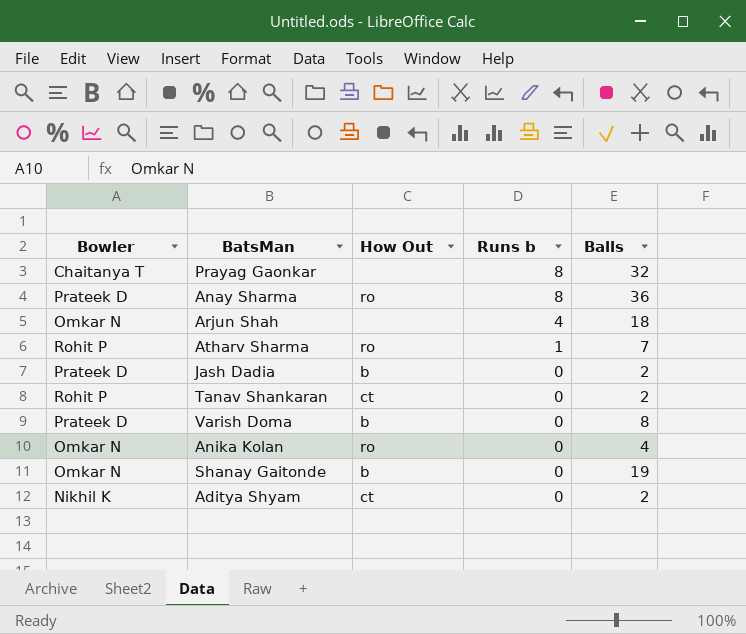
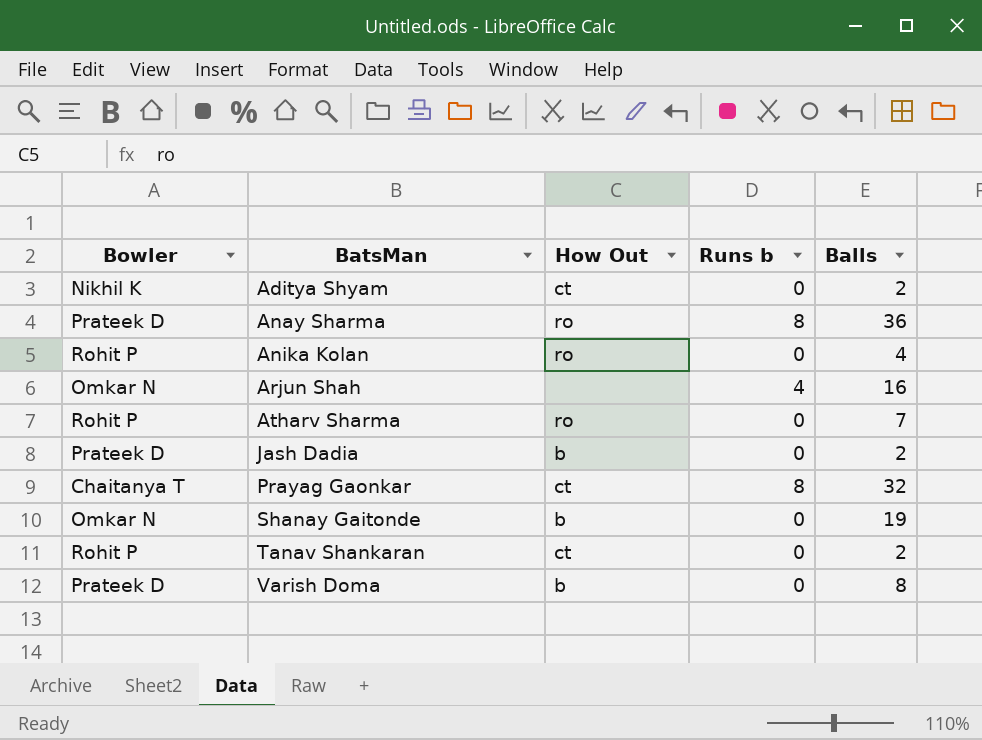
row order: Runs b descending -> BatsMan ascending
Anika Kolan | Bowler: Omkar N -> Rohit P
Arjun Shah | Balls: 18 -> 16
Atharv Sharma | Runs b: 1 -> 0
Prayag Gaonkar | How Out: none -> ct

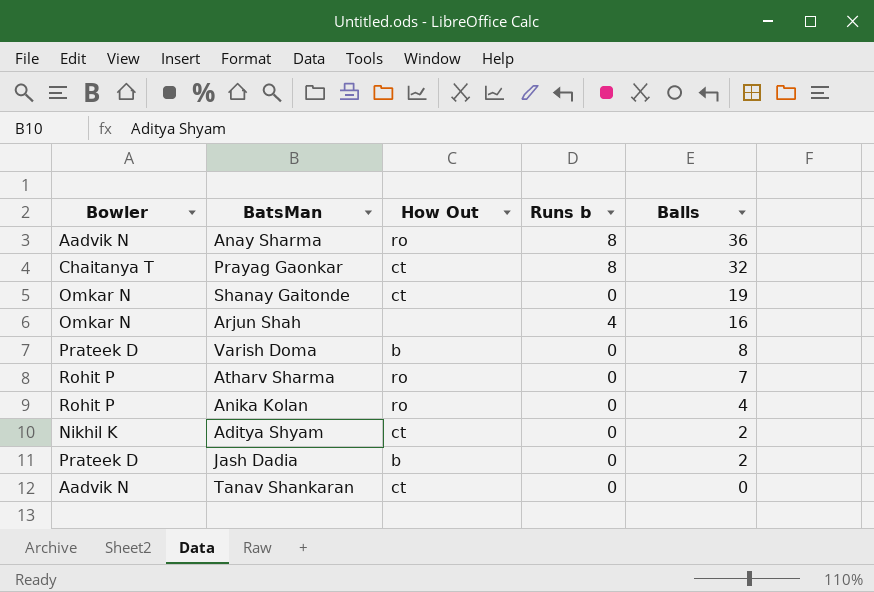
row order: BatsMan ascending -> Balls descending
Anay Sharma | Bowler: Prateek D -> Aadvik N
Shanay Gaitonde | How Out: b -> ct
Tanav Shankaran | Bowler: Rohit P -> Aadvik N
Tanav Shankaran | Balls: 2 -> 0

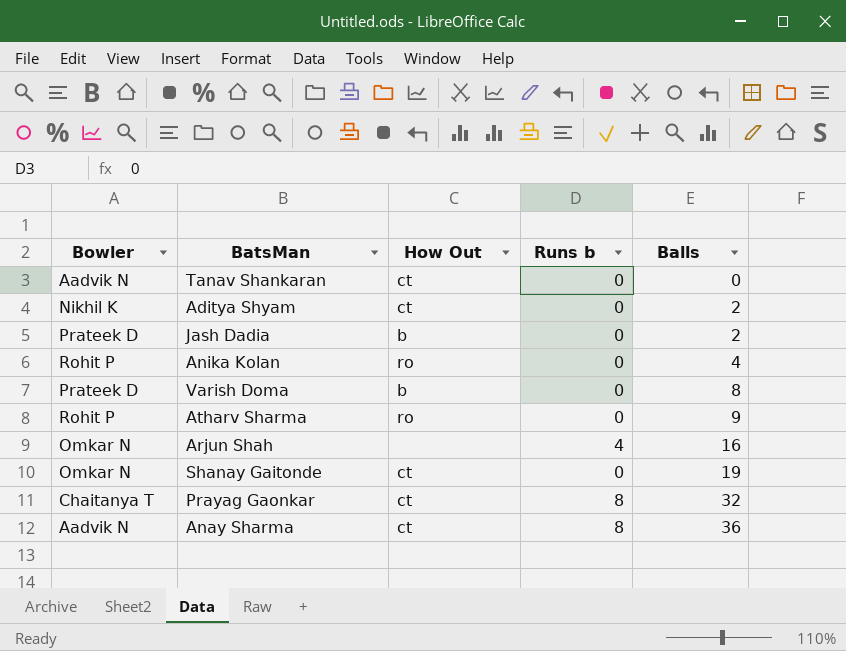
row order: Balls descending -> Balls ascending
Atharv Sharma | Balls: 7 -> 9
Anay Sharma | How Out: ro -> ct

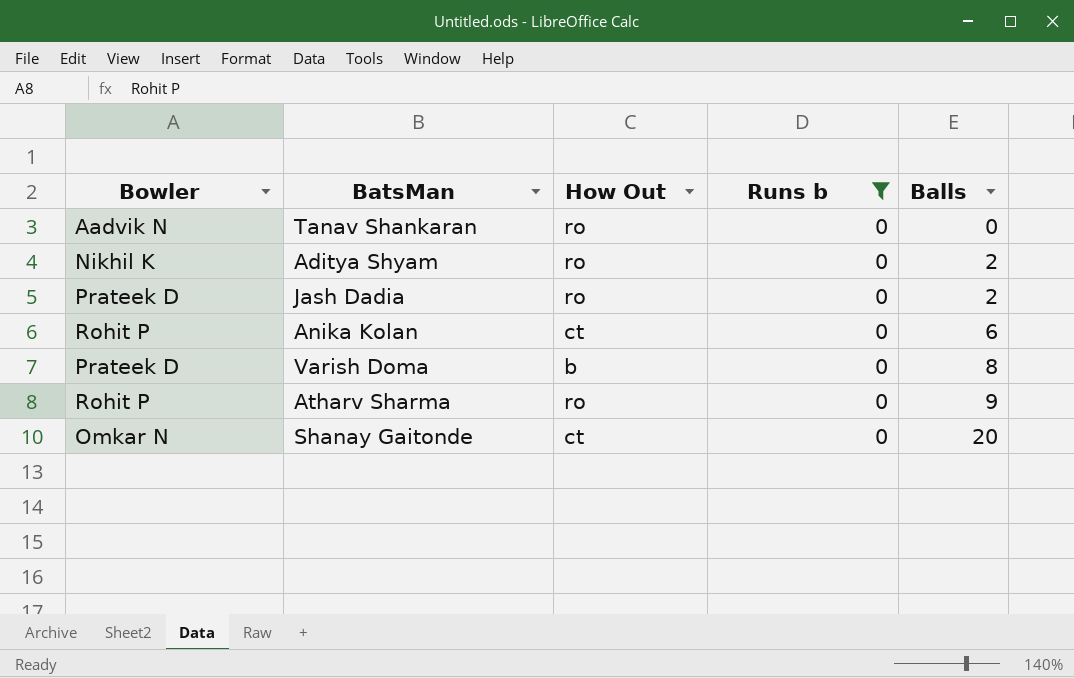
filter: none -> Runs b = 0
Tanav Shankaran | How Out: ct -> ro
Aditya Shyam | How Out: ct -> ro
Jash Dadia | How Out: b -> ro
Anika Kolan | How Out: ro -> ct
Anika Kolan | Balls: 4 -> 6
Shanay Gaitonde | Balls: 19 -> 20

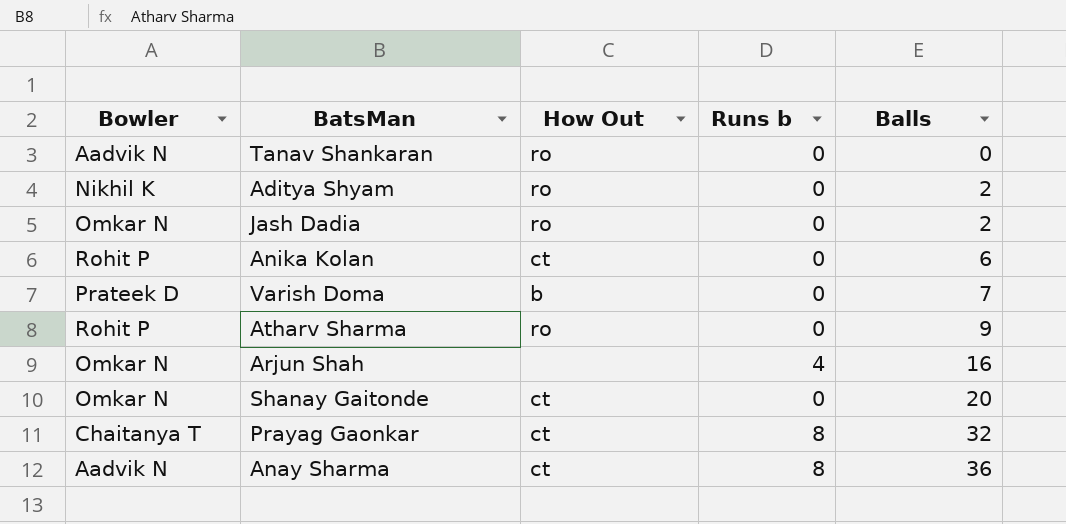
filter: Runs b = 0 -> none
Jash Dadia | Bowler: Prateek D -> Omkar N
Varish Doma | Balls: 8 -> 7

